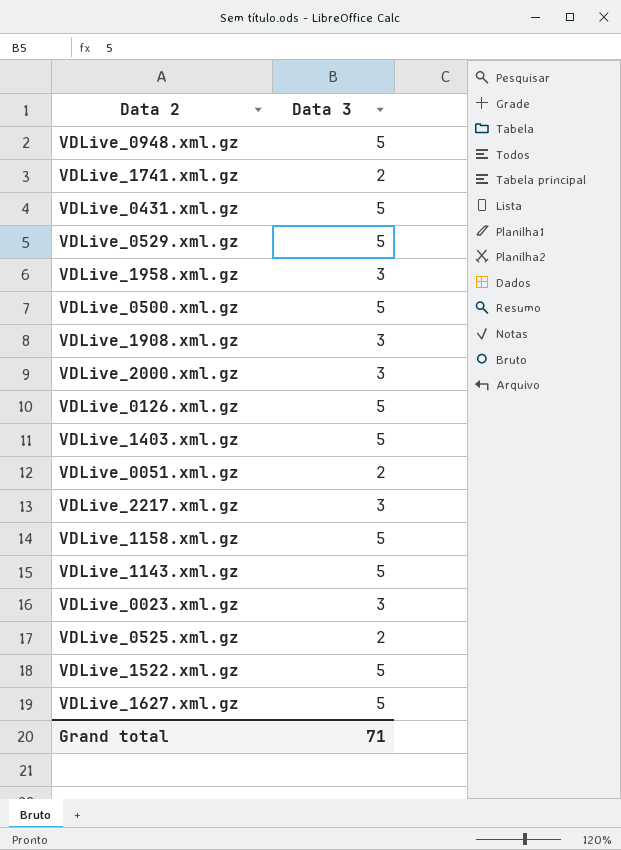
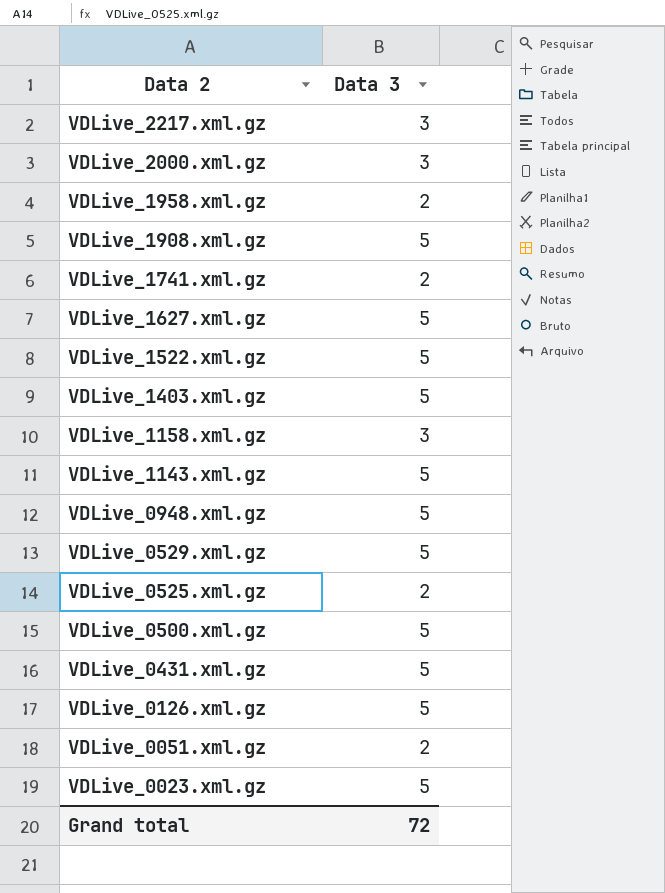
row order: none -> Data 2 descending
VDLive_1958.xml.gz | Data 3: 3 -> 2
VDLive_1908.xml.gz | Data 3: 3 -> 5
VDLive_1158.xml.gz | Data 3: 5 -> 3
VDLive_0023.xml.gz | Data 3: 3 -> 5
Grand total | Data 3: 71 -> 72

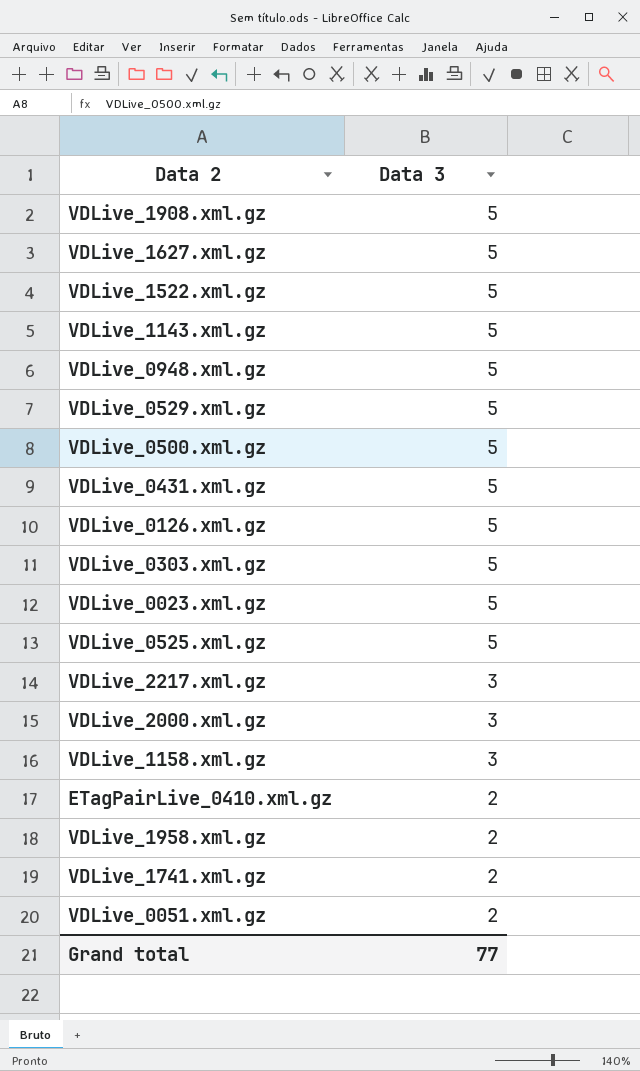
row order: Data 2 descending -> Data 3 descending
row VDLive_1403.xml.gz: 5 -> none
row VDLive_0303.xml.gz: none -> 5
VDLive_0525.xml.gz | Data 3: 2 -> 5
row ETagPairLive_0410.xml.gz: none -> 2
Grand total | Data 3: 72 -> 77

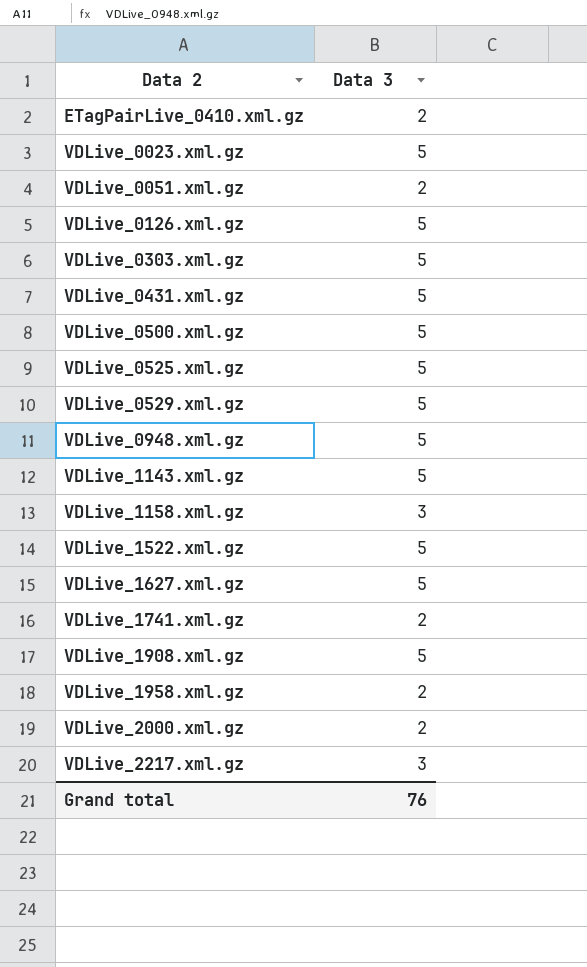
row order: Data 3 descending -> Data 2 ascending
VDLive_2000.xml.gz | Data 3: 3 -> 2
Grand total | Data 3: 77 -> 76

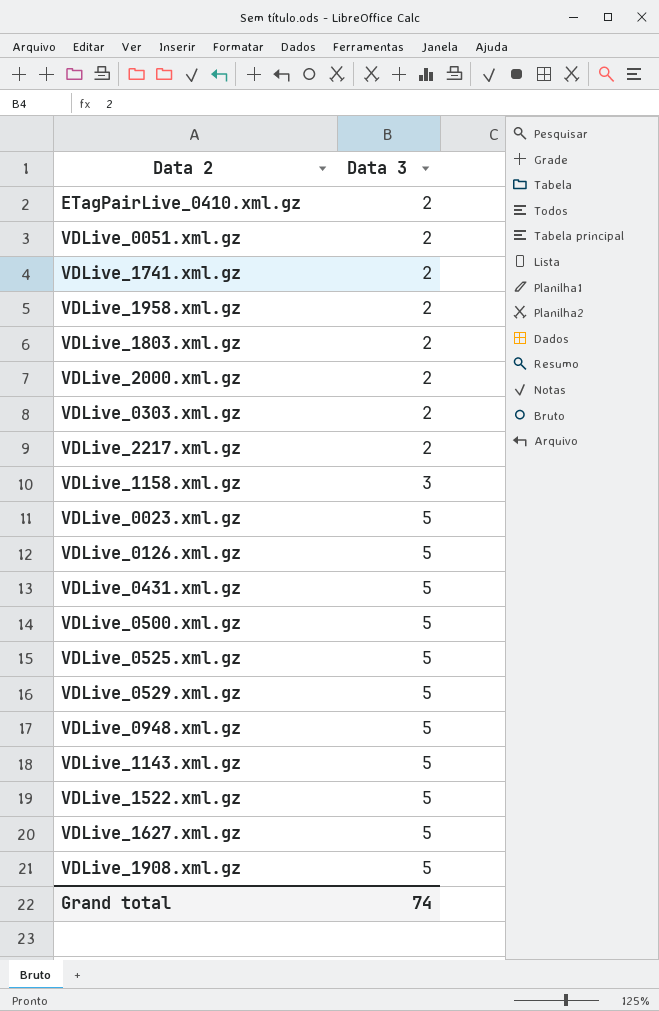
row order: Data 2 ascending -> Data 3 ascending
row VDLive_1803.xml.gz: none -> 2
VDLive_0303.xml.gz | Data 3: 5 -> 2
VDLive_2217.xml.gz | Data 3: 3 -> 2
Grand total | Data 3: 76 -> 74

